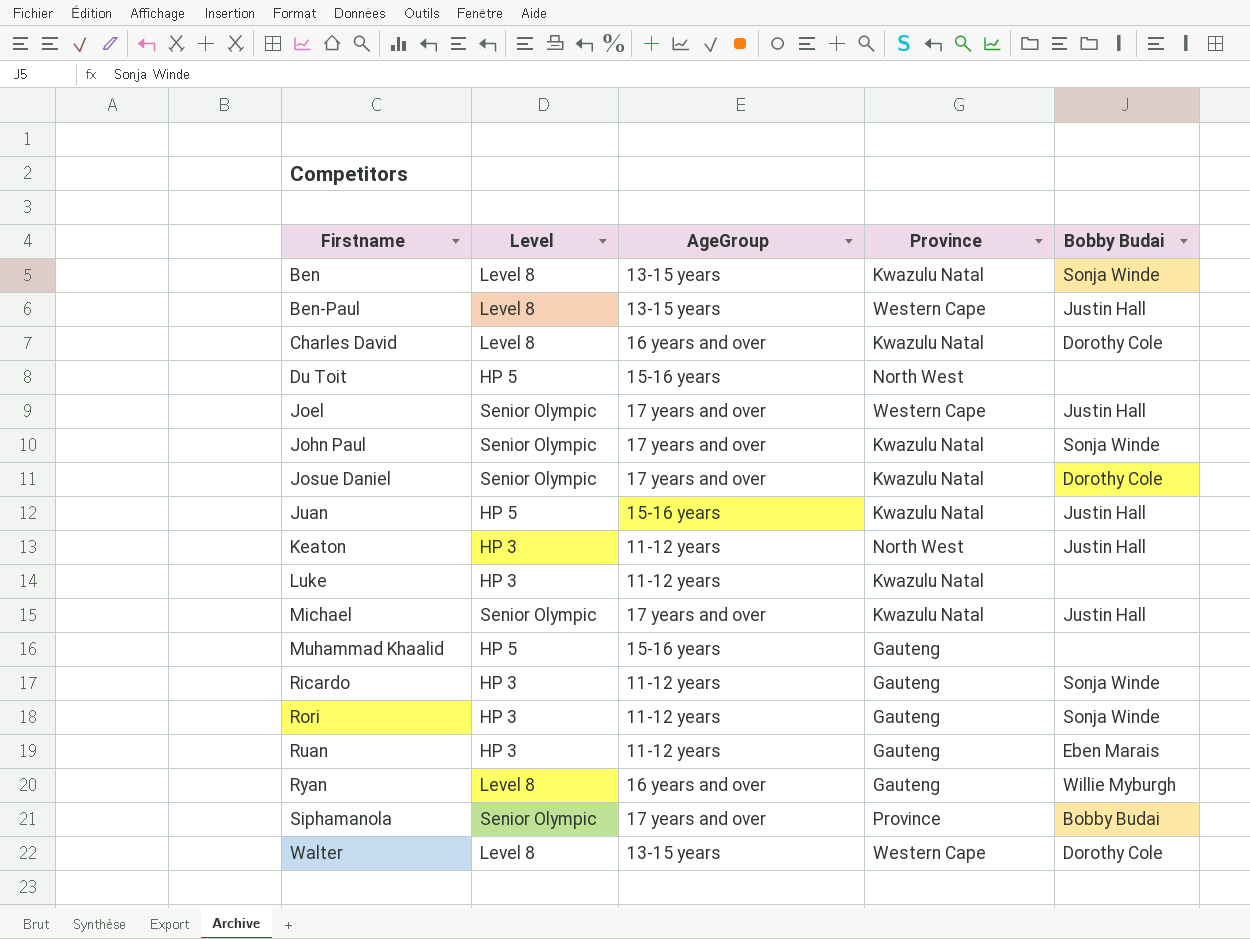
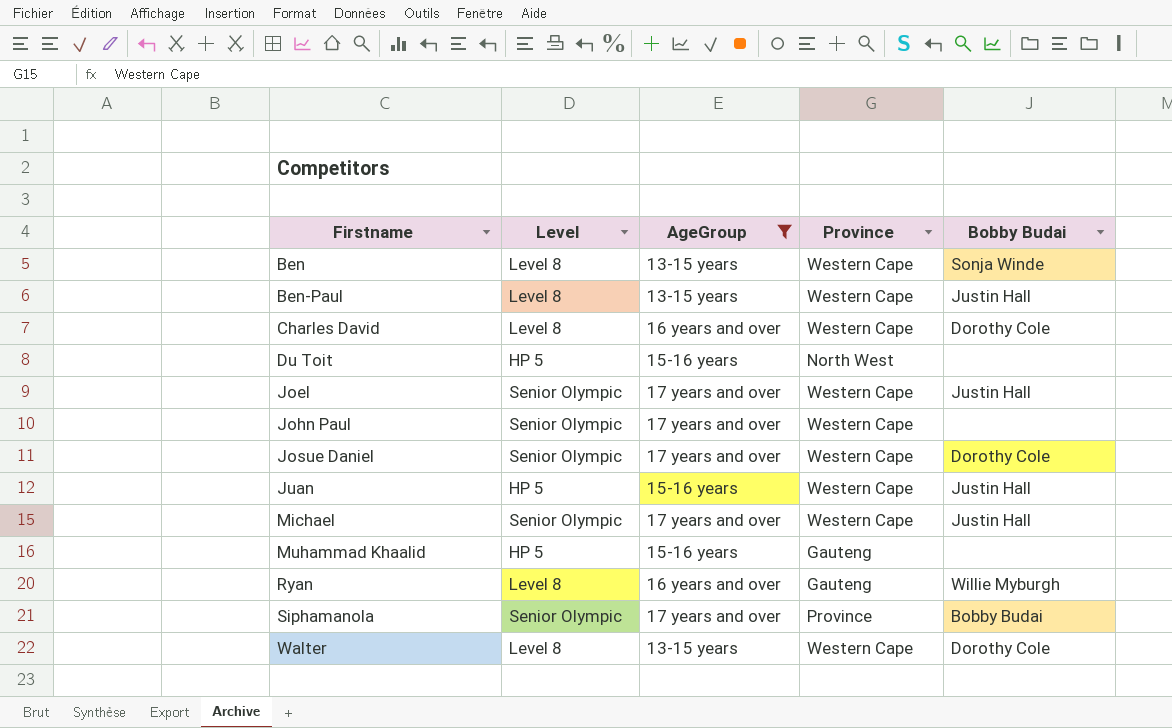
filter: none -> AgeGroup != 11-12 years
Ben | Province: Kwazulu Natal -> Western Cape
Charles David | Province: Kwazulu Natal -> Western Cape
John Paul | Province: Kwazulu Natal -> Western Cape
John Paul | Bobby Budai: Sonja Winde -> none
Josue Daniel | Province: Kwazulu Natal -> Western Cape
Juan | Province: Kwazulu Natal -> Western Cape
Michael | Province: Kwazulu Natal -> Western Cape

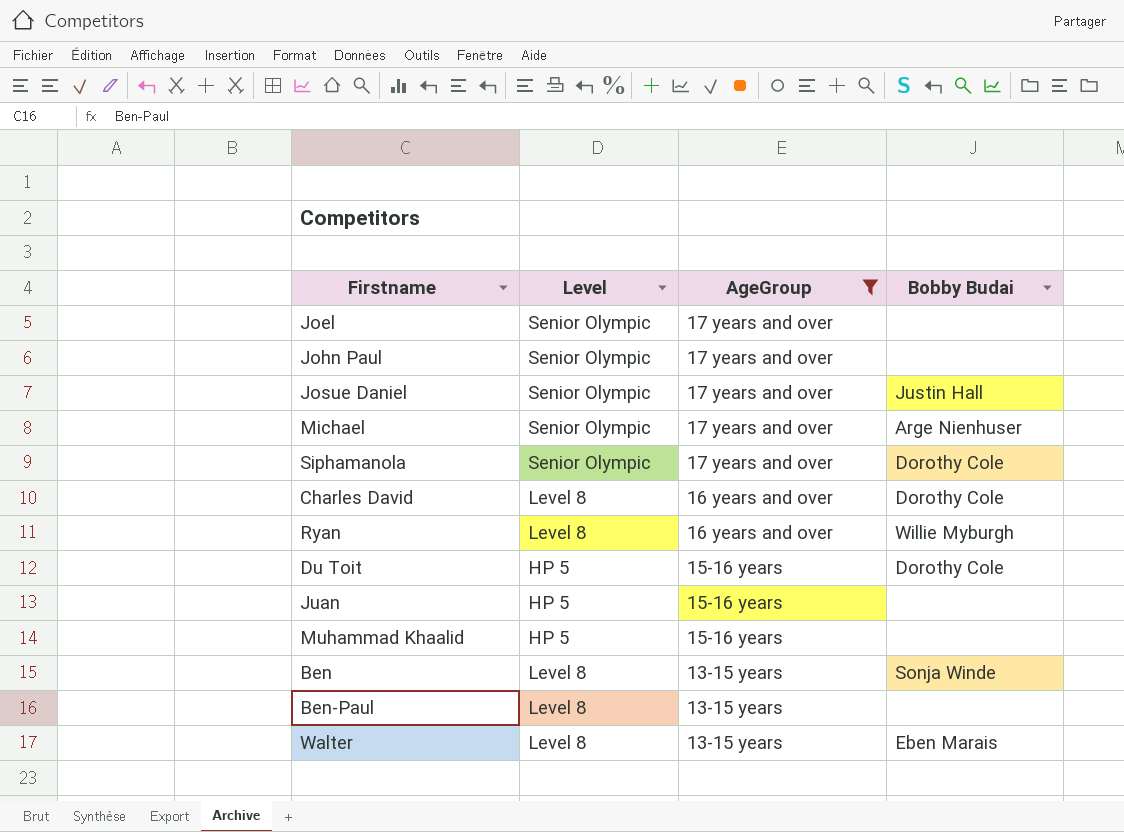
row order: Firstname ascending -> AgeGroup descending
column Province | position: 4 -> none
Joel | Bobby Budai: Justin Hall -> none
Josue Daniel | Bobby Budai: Dorothy Cole -> Justin Hall
Michael | Bobby Budai: Justin Hall -> Arge Nienhuser
Siphamanola | Bobby Budai: Bobby Budai -> Dorothy Cole
Du Toit | Bobby Budai: none -> Dorothy Cole
Juan | Bobby Budai: Justin Hall -> none
Ben-Paul | Bobby Budai: Justin Hall -> none
Walter | Bobby Budai: Dorothy Cole -> Eben Marais

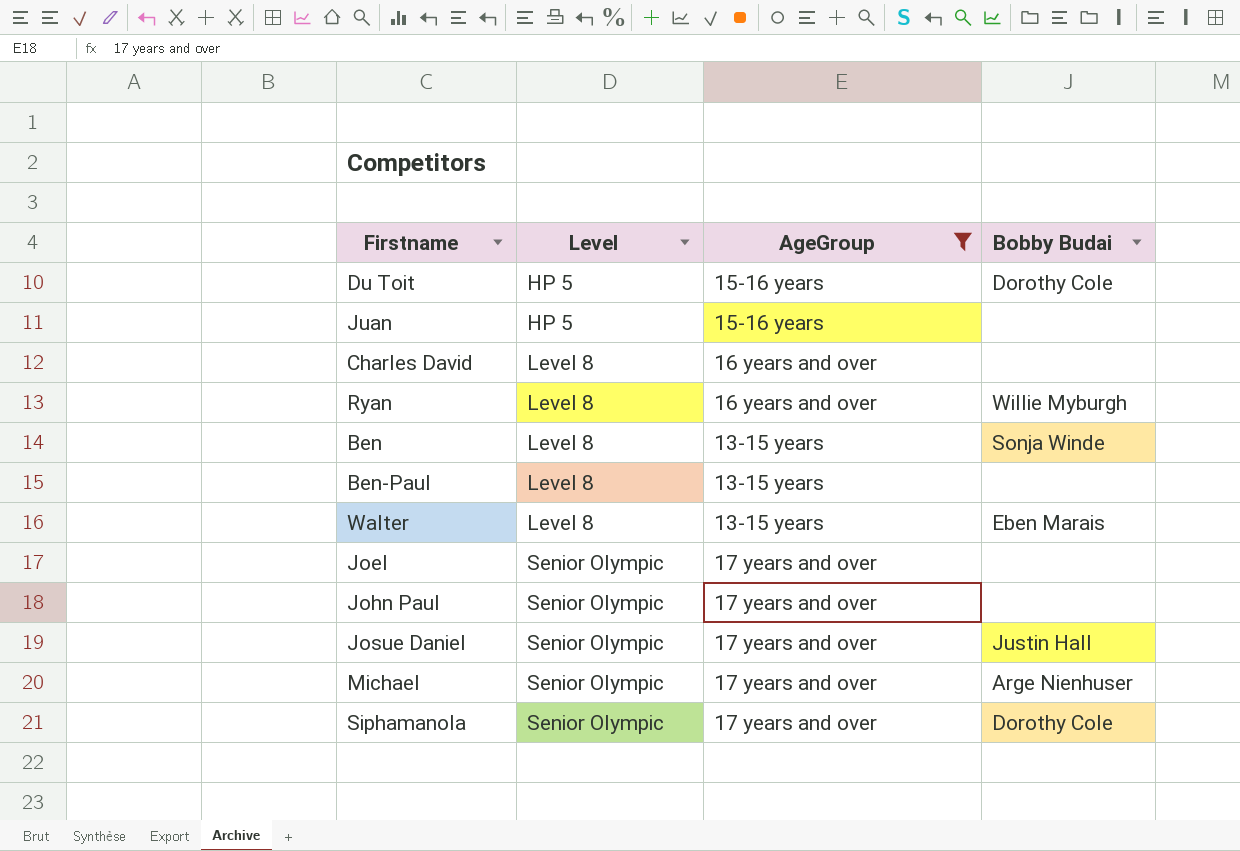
row order: AgeGroup descending -> Level ascending
row Muhammad Khaalid: HP 5 | 15-16 years | none -> none
Charles David | Bobby Budai: Dorothy Cole -> none

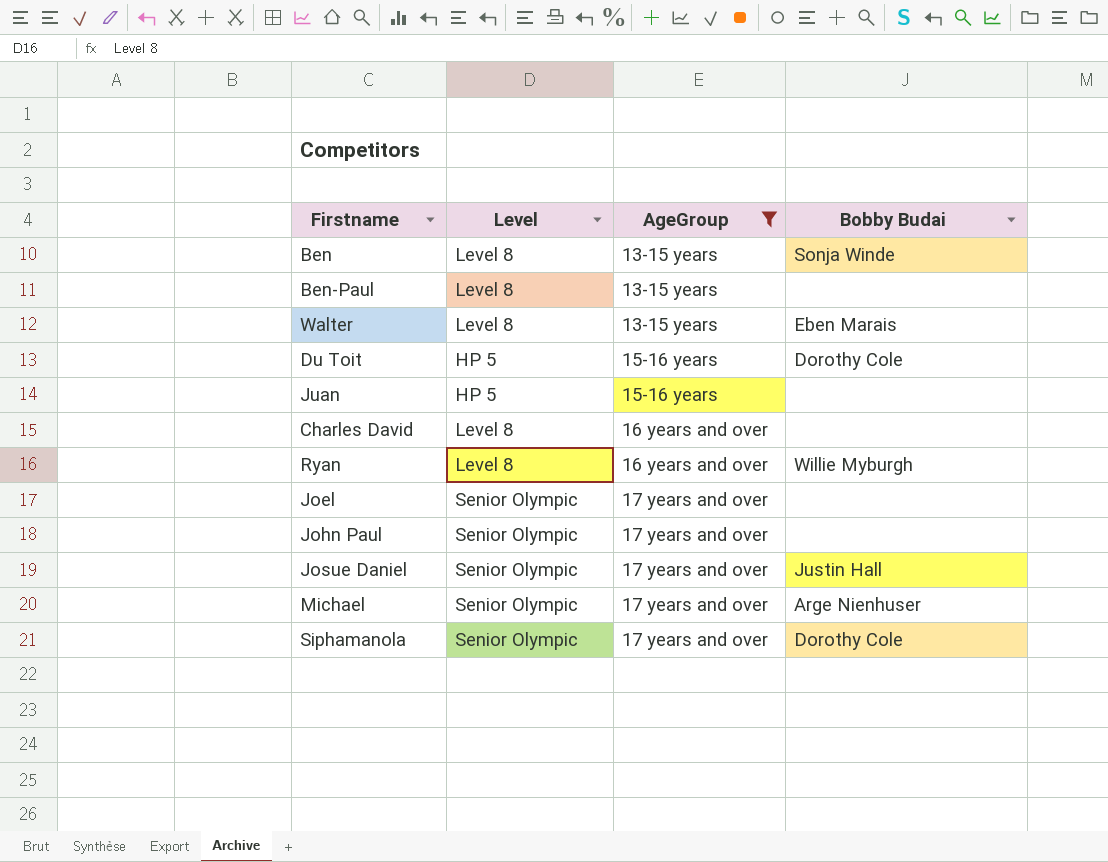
row order: Level ascending -> AgeGroup ascending

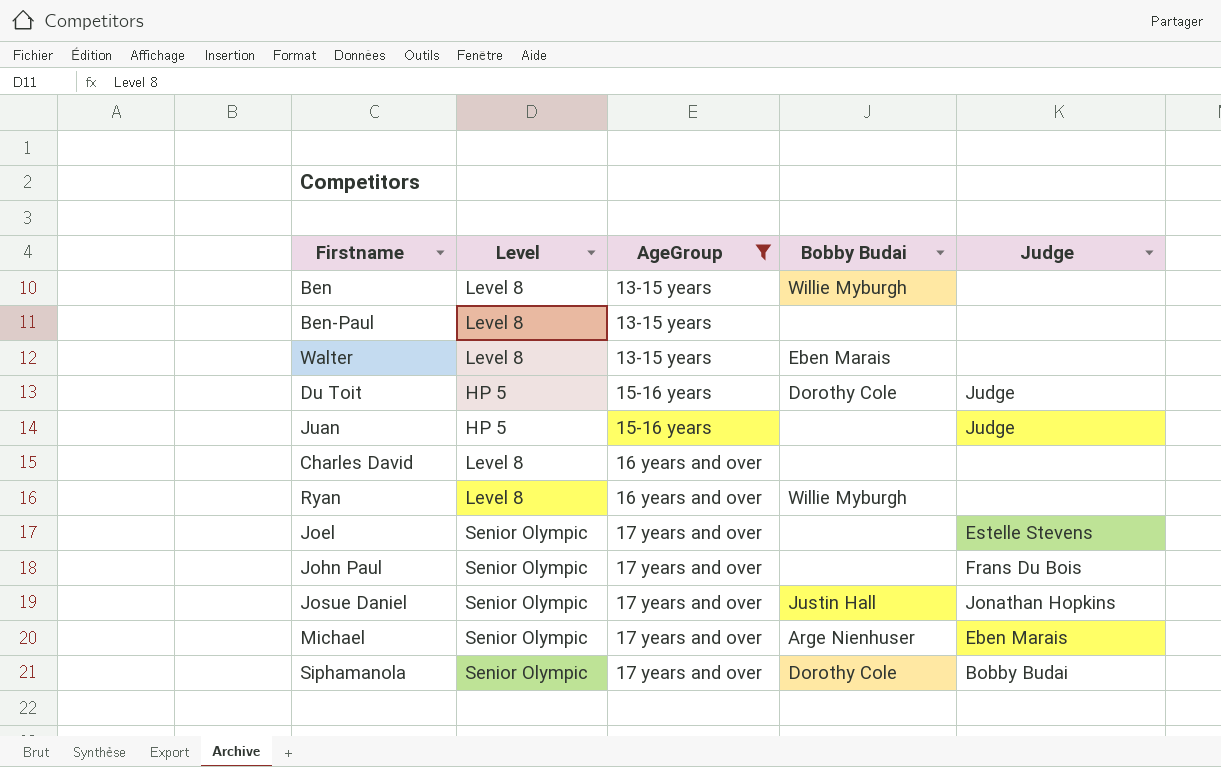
column Judge | position: none -> 5
Ben | Bobby Budai: Sonja Winde -> Willie Myburgh

